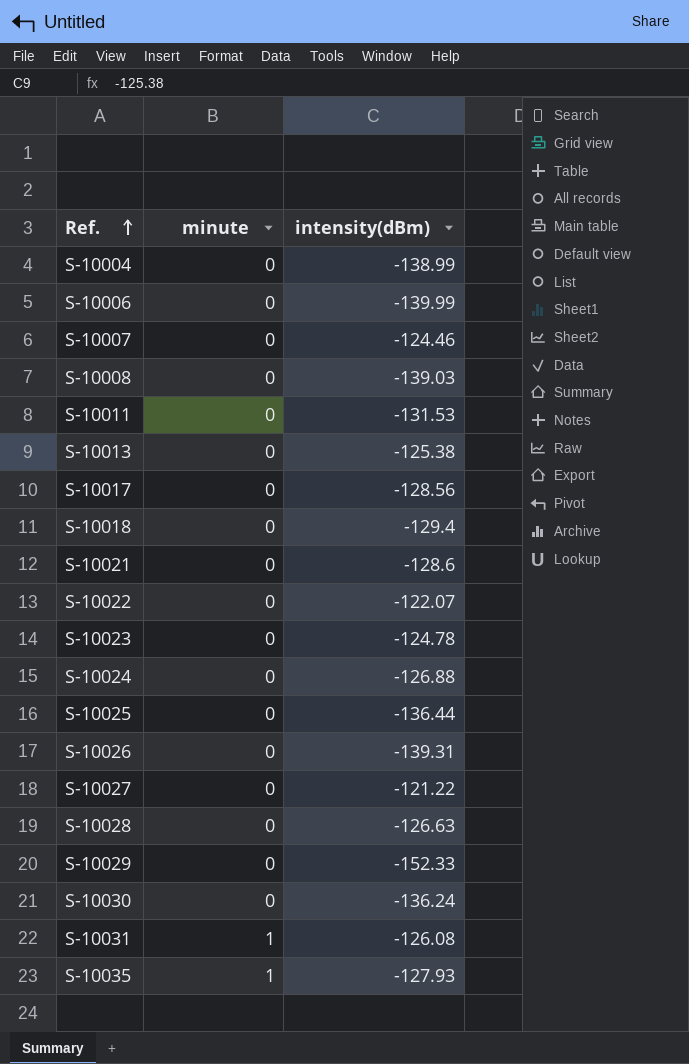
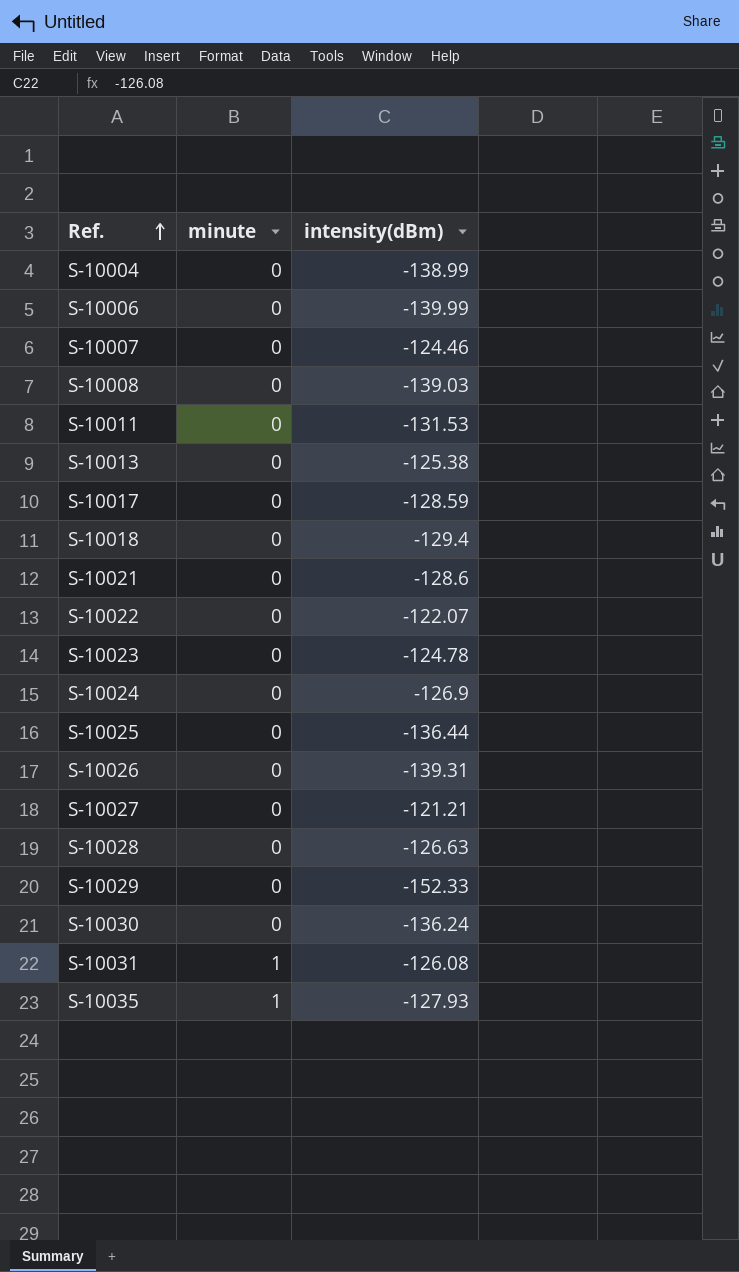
S-10017 | intensity(dBm): -128.56 -> -128.59
S-10024 | intensity(dBm): -126.88 -> -126.9
S-10027 | intensity(dBm): -121.22 -> -121.21

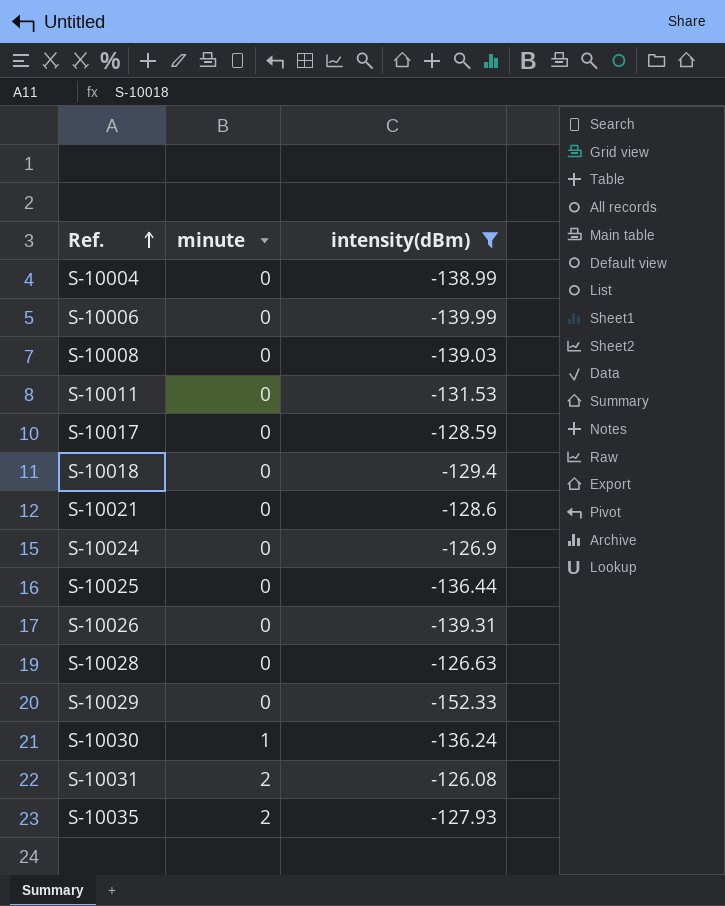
filter: none -> intensity(dBm) <= -126.08
S-10030 | minute: 0 -> 1
S-10031 | minute: 1 -> 2
S-10035 | minute: 1 -> 2

